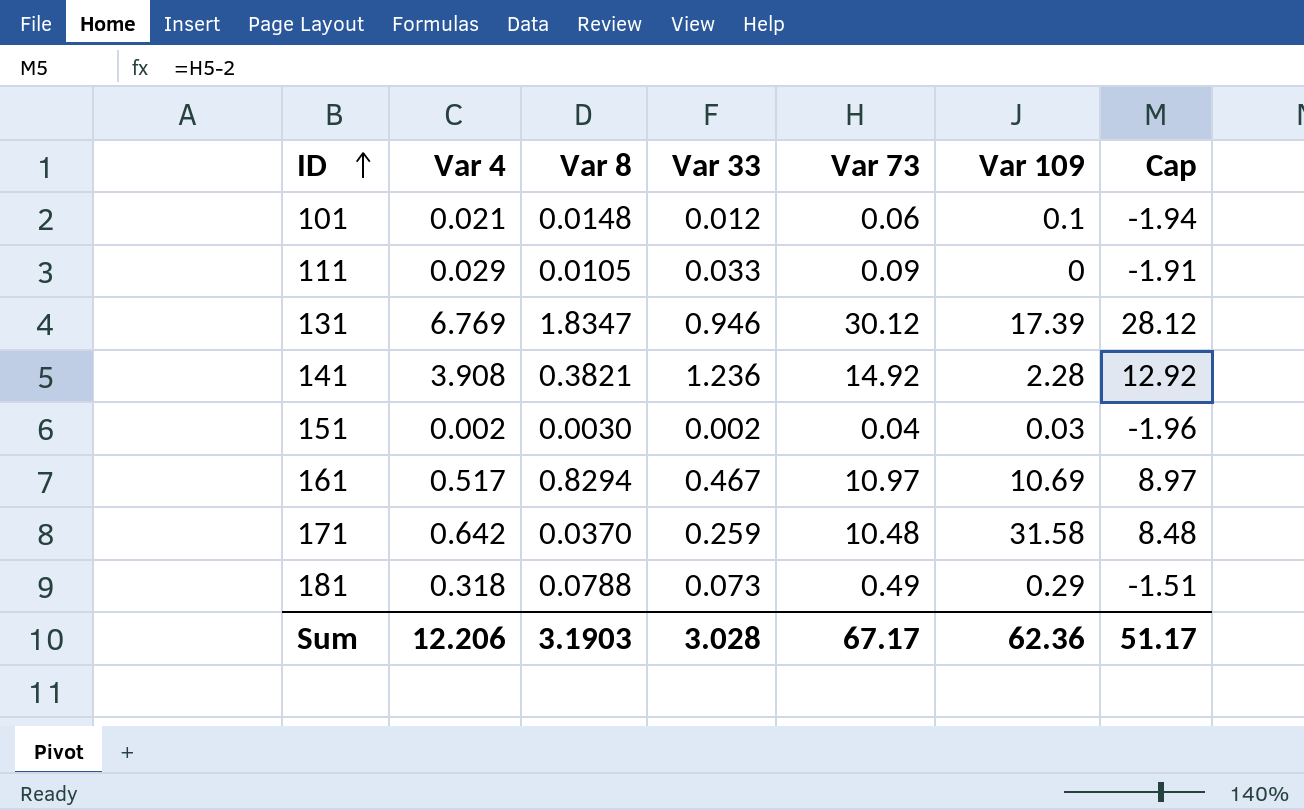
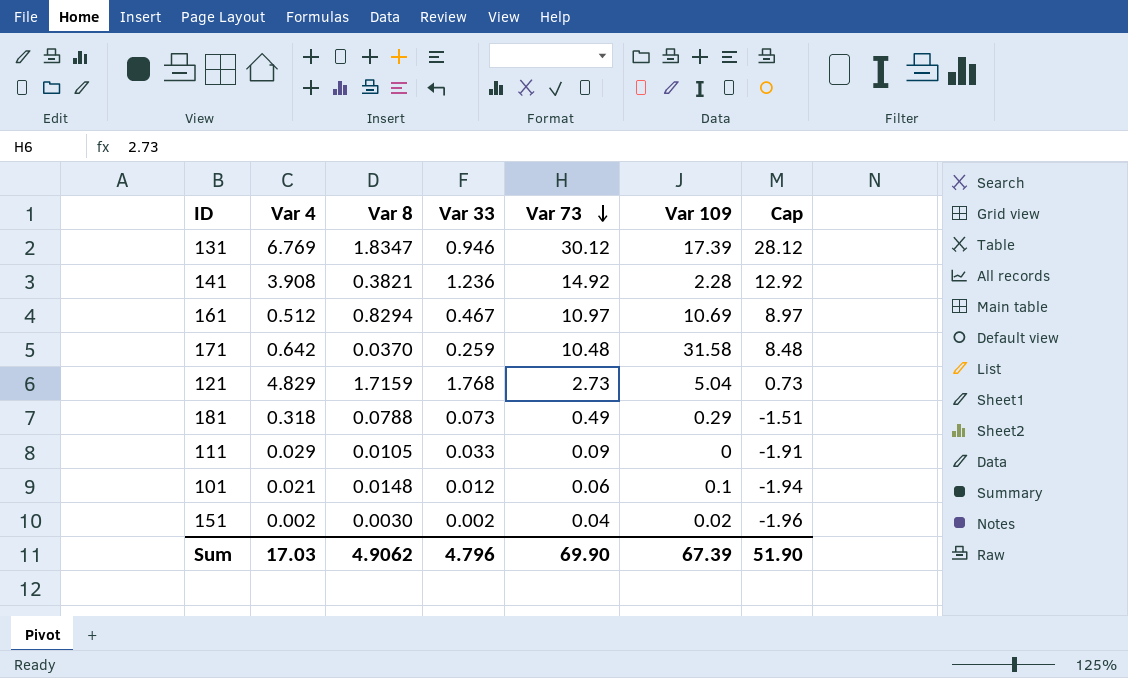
row order: ID ascending -> Var 73 descending
161 | Var 4: 0.517 -> 0.512
row 121: none -> 4.829 | 1.7159 | 1.768 | 2.73 | 5.04 | 0.73
151 | Var 109: 0.03 -> 0.02
Sum | Var 4: 12.206 -> 17.03
Sum | Var 8: 3.1903 -> 4.9062
Sum | Var 33: 3.028 -> 4.796
Sum | Var 73: 67.17 -> 69.90
Sum | Var 109: 62.36 -> 67.39
Sum | Cap: 51.17 -> 51.90

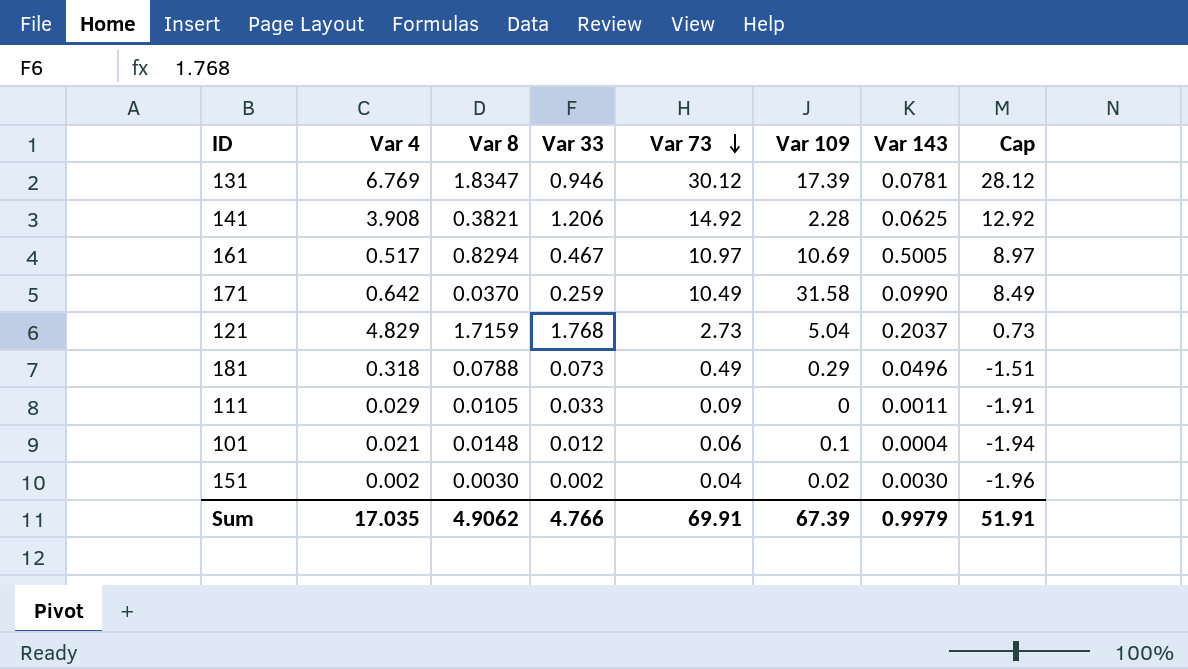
column Var 143 | position: none -> 7
141 | Var 33: 1.236 -> 1.206
161 | Var 4: 0.512 -> 0.517
171 | Var 73: 10.48 -> 10.49
171 | Cap: 8.48 -> 8.49
Sum | Var 4: 17.03 -> 17.035
Sum | Var 33: 4.796 -> 4.766
Sum | Var 73: 69.90 -> 69.91
Sum | Cap: 51.90 -> 51.91

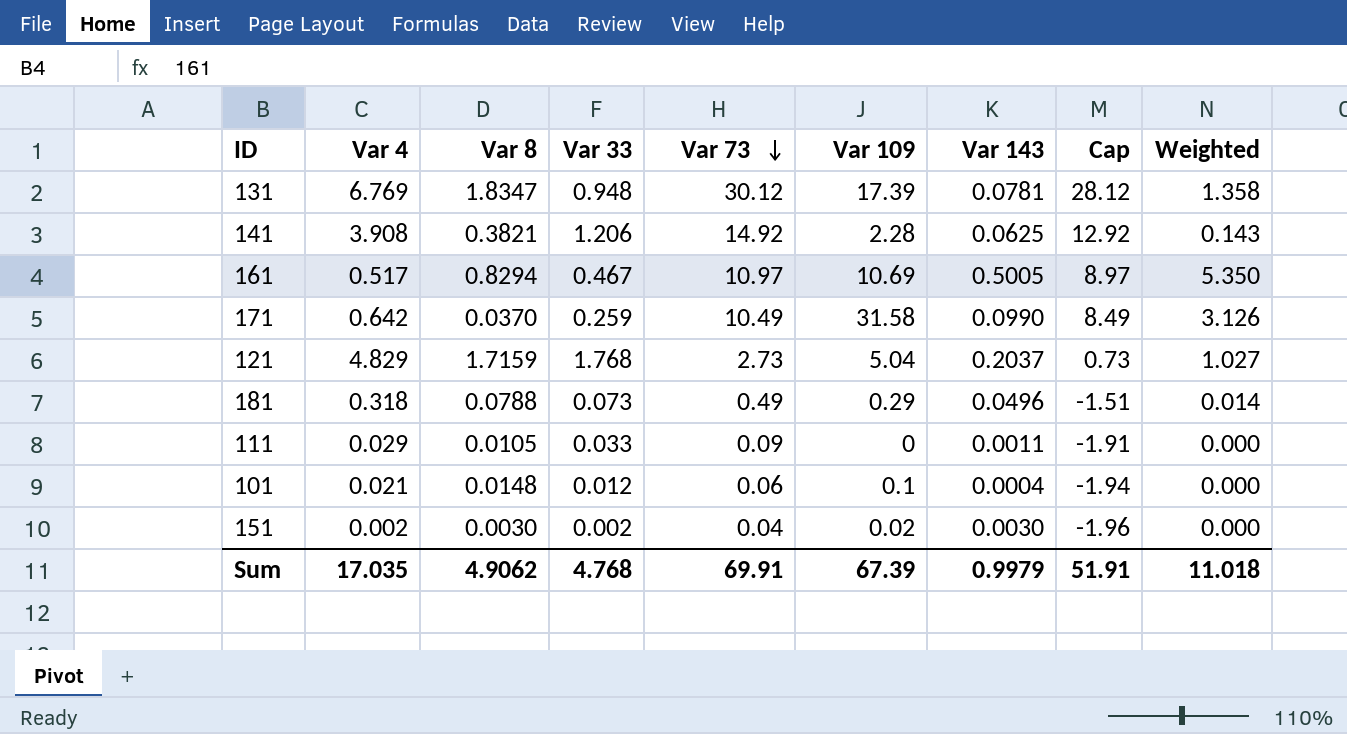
column Weighted | formula: none -> [Var 109] * [Var 143]
131 | Var 33: 0.946 -> 0.948
Sum | Var 33: 4.766 -> 4.768

